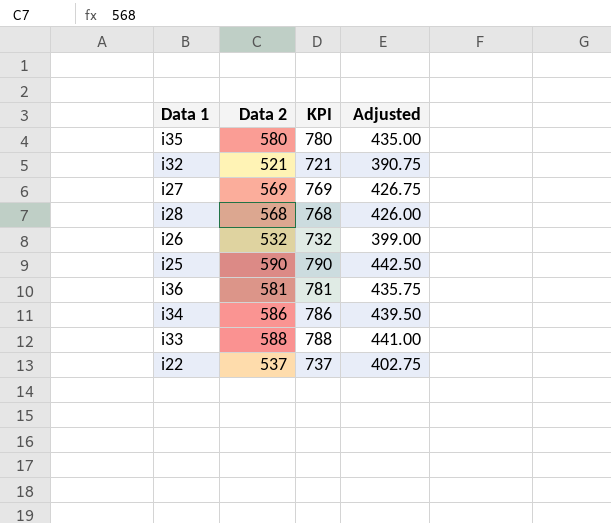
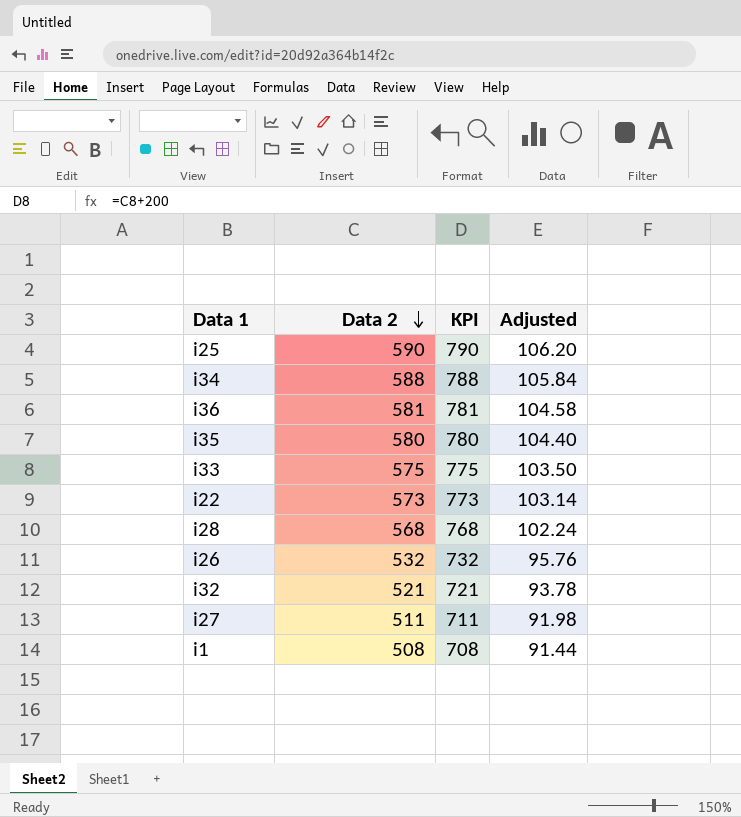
row order: none -> Data 2 descending
column Adjusted | formula: [Data 2] * 0.75 -> [Data 2] * 0.18
i34 | Data 2: 586 -> 588
i34 | KPI: 786 -> 788
i33 | Data 2: 588 -> 575
i33 | KPI: 788 -> 775
i22 | Data 2: 537 -> 573
i22 | KPI: 737 -> 773
i27 | Data 2: 569 -> 511
i27 | KPI: 769 -> 711
row i1: none -> 508 | 708 | 91.44

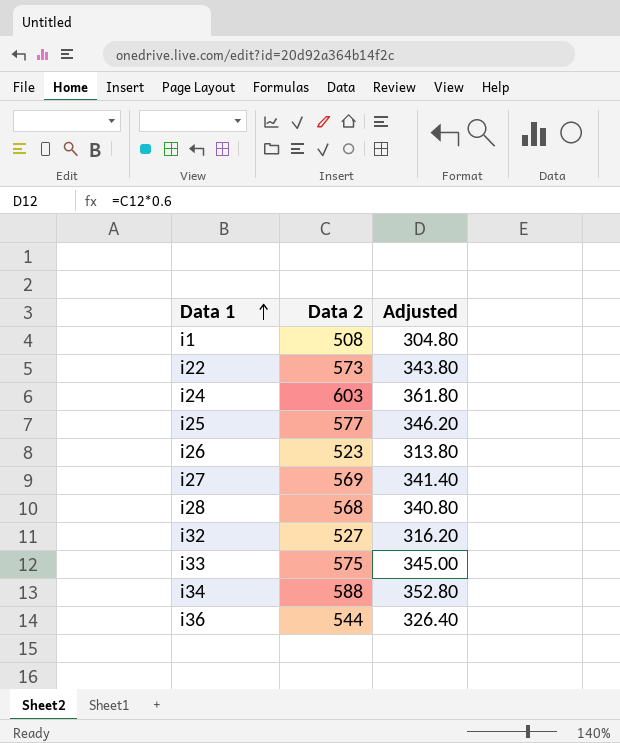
row order: Data 2 descending -> Data 1 ascending
column KPI | formula: [Data 2] + 200 -> none
column Adjusted | formula: [Data 2] * 0.18 -> [Data 2] * 0.6
row i35: 580 | 780 | 104.40 -> none
row i24: none -> 603 | 361.80
i25 | Data 2: 590 -> 577
i26 | Data 2: 532 -> 523
i27 | Data 2: 511 -> 569
i32 | Data 2: 521 -> 527
i36 | Data 2: 581 -> 544

